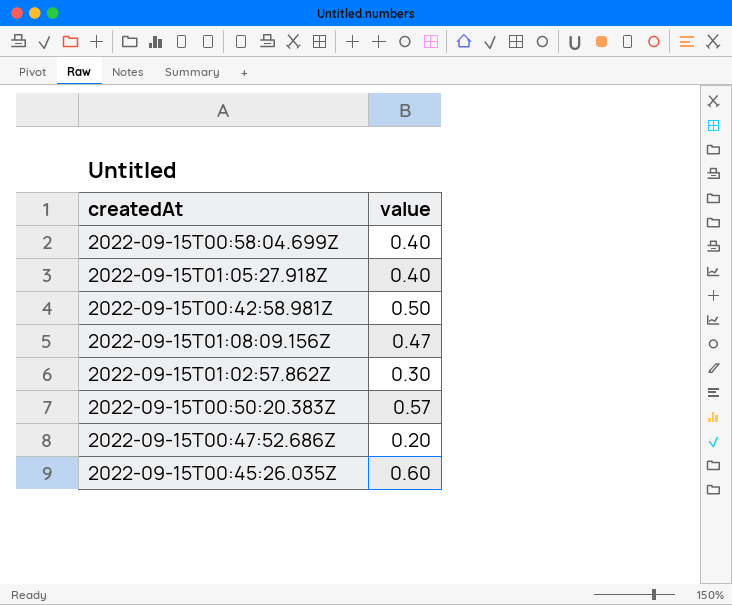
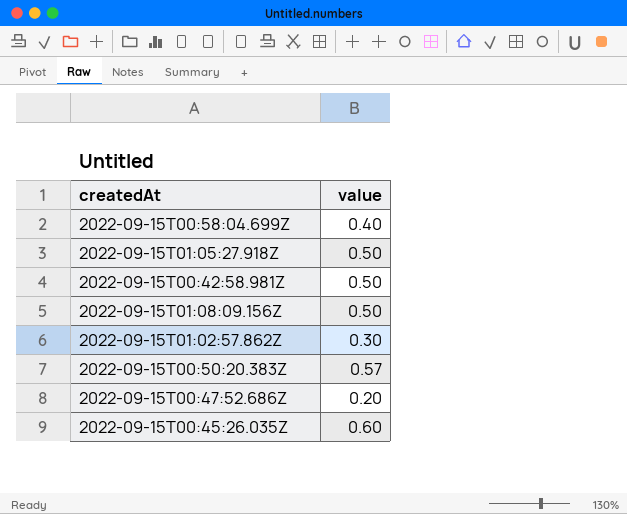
2022-09-15T01:05:27.918Z | value: 0.40 -> 0.50
2022-09-15T01:08:09.156Z | value: 0.47 -> 0.50

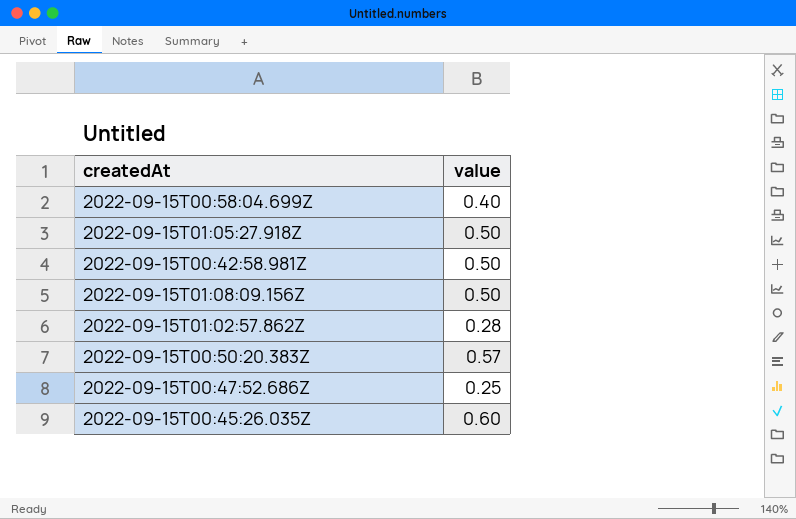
2022-09-15T01:02:57.862Z | value: 0.30 -> 0.28
2022-09-15T00:47:52.686Z | value: 0.20 -> 0.25

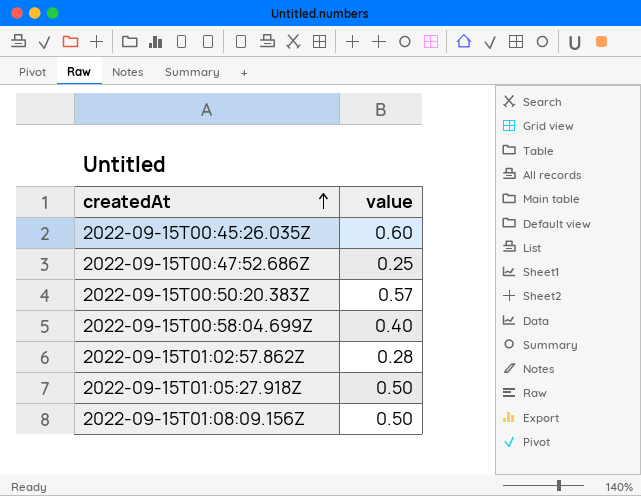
row order: none -> createdAt ascending
row 2022-09-15T00:42:58.981Z: 0.50 -> none

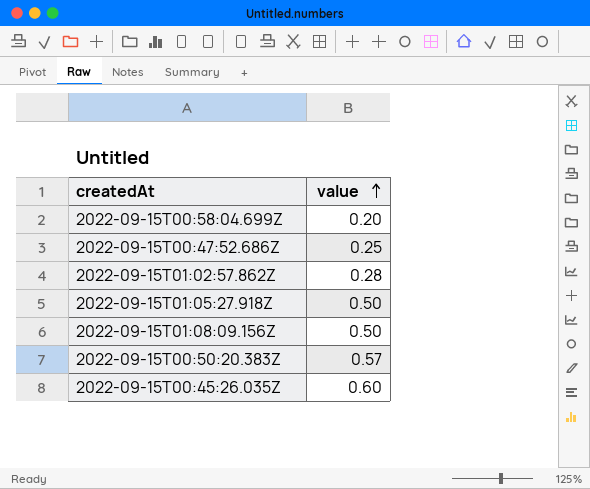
row order: createdAt ascending -> value ascending
2022-09-15T00:58:04.699Z | value: 0.40 -> 0.20

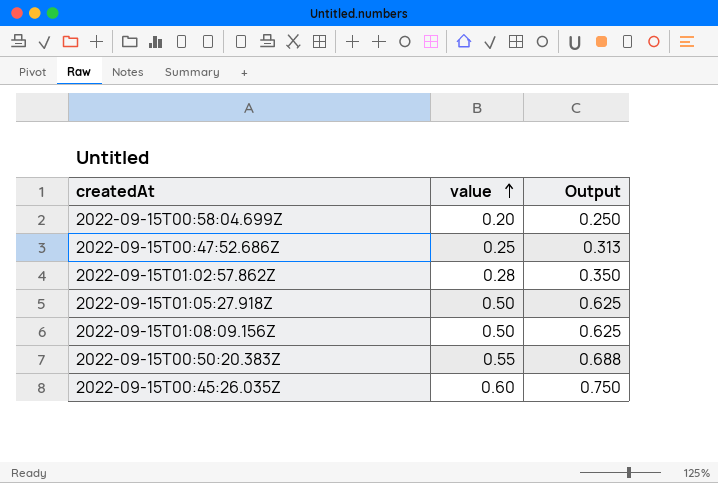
column Output | formula: none -> [value] * 1.25
2022-09-15T00:50:20.383Z | value: 0.57 -> 0.55

